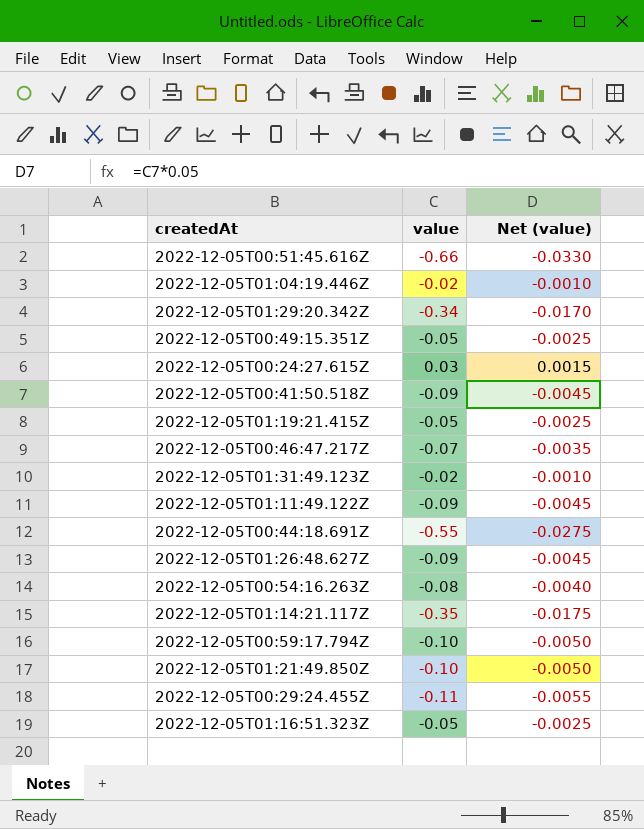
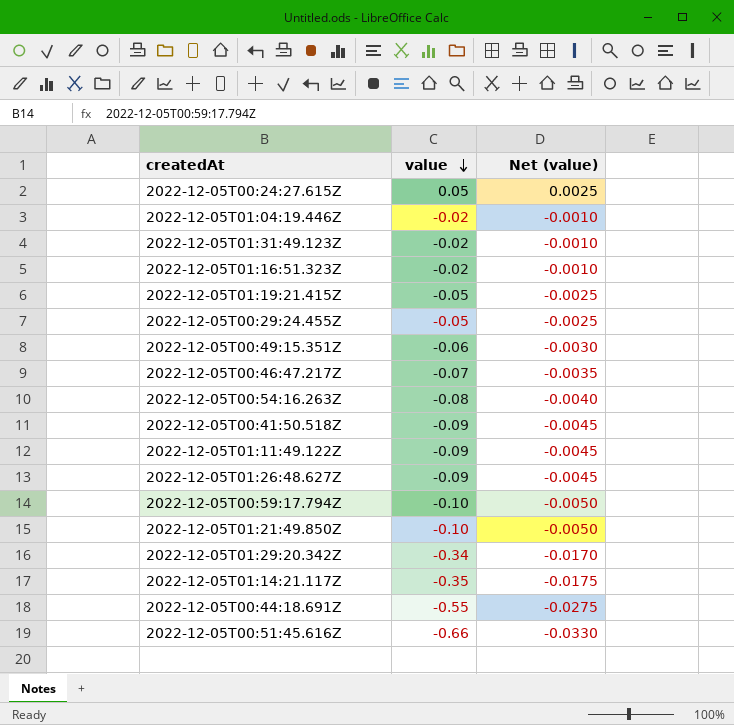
row order: none -> value descending
2022-12-05T00:24:27.615Z | value: 0.03 -> 0.05
2022-12-05T00:24:27.615Z | Net (value): 0.0015 -> 0.0025
2022-12-05T01:16:51.323Z | value: -0.05 -> -0.02
2022-12-05T01:16:51.323Z | Net (value): -0.0025 -> -0.0010
2022-12-05T00:29:24.455Z | value: -0.11 -> -0.05
2022-12-05T00:29:24.455Z | Net (value): -0.0055 -> -0.0025
2022-12-05T00:49:15.351Z | value: -0.05 -> -0.06
2022-12-05T00:49:15.351Z | Net (value): -0.0025 -> -0.0030

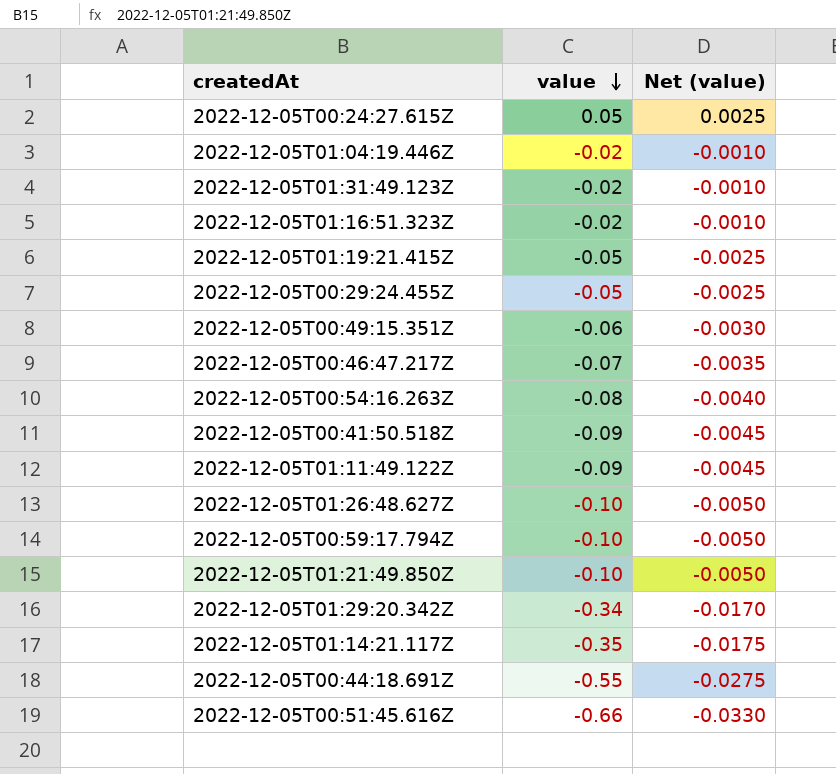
2022-12-05T01:26:48.627Z | value: -0.09 -> -0.10
2022-12-05T01:26:48.627Z | Net (value): -0.0045 -> -0.0050

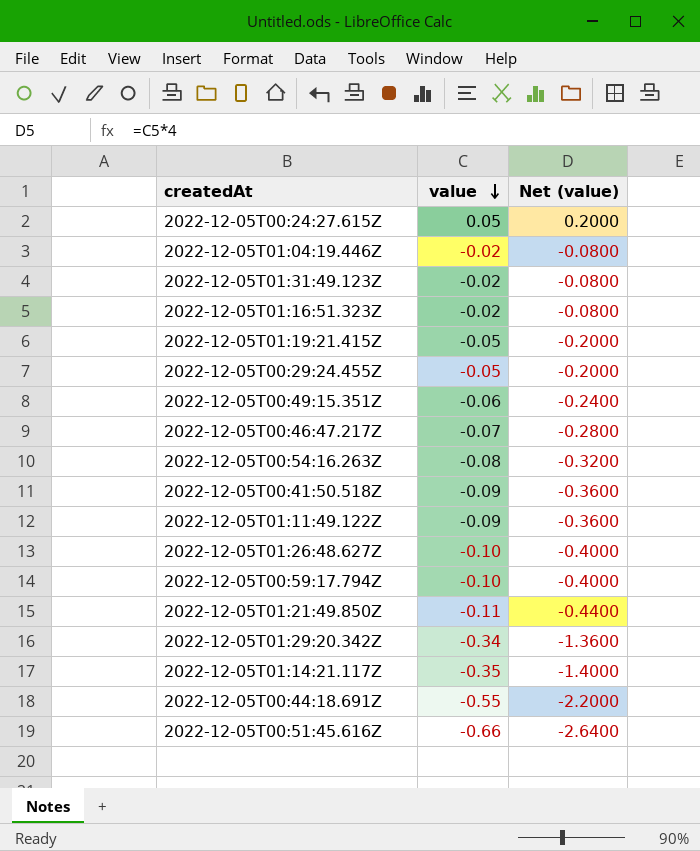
column Net (value) | formula: [value] * 0.05 -> [value] * 4
2022-12-05T01:21:49.850Z | value: -0.10 -> -0.11

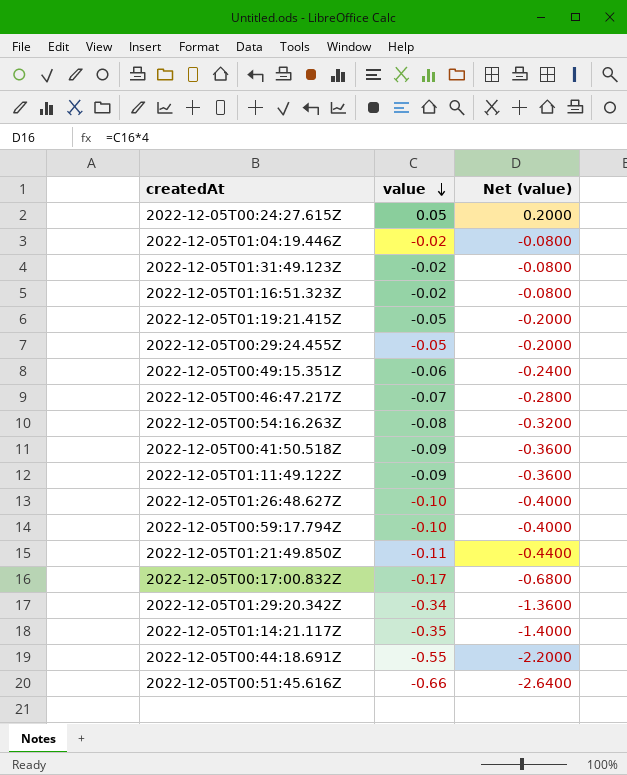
row 2022-12-05T00:17:00.832Z: none -> -0.17 | -0.6800

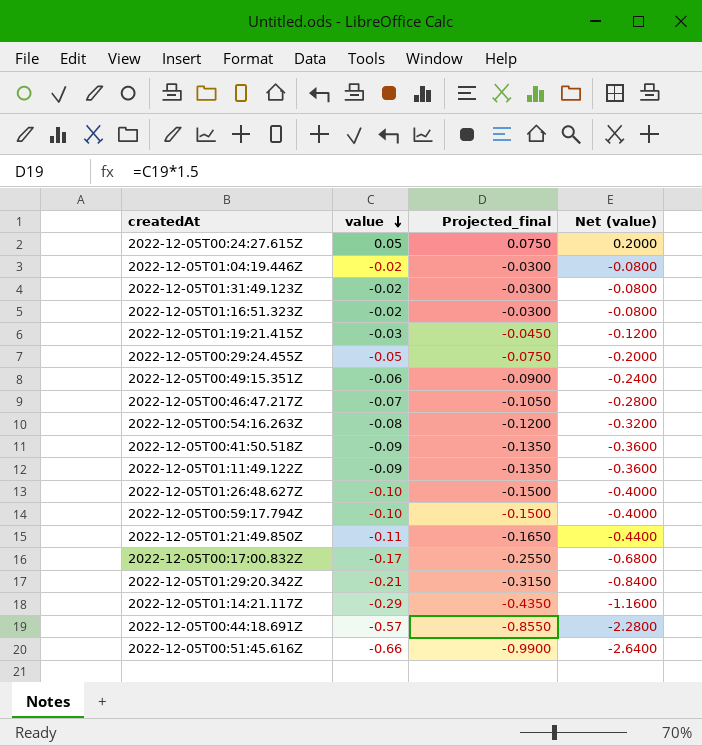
column Projected_final | formula: none -> [value] * 1.5
2022-12-05T01:19:21.415Z | value: -0.05 -> -0.03
2022-12-05T01:19:21.415Z | Net (value): -0.2000 -> -0.1200
2022-12-05T01:29:20.342Z | value: -0.34 -> -0.21
2022-12-05T01:29:20.342Z | Net (value): -1.3600 -> -0.8400
2022-12-05T01:14:21.117Z | value: -0.35 -> -0.29
2022-12-05T01:14:21.117Z | Net (value): -1.4000 -> -1.1600
2022-12-05T00:44:18.691Z | value: -0.55 -> -0.57
2022-12-05T00:44:18.691Z | Net (value): -2.2000 -> -2.2800

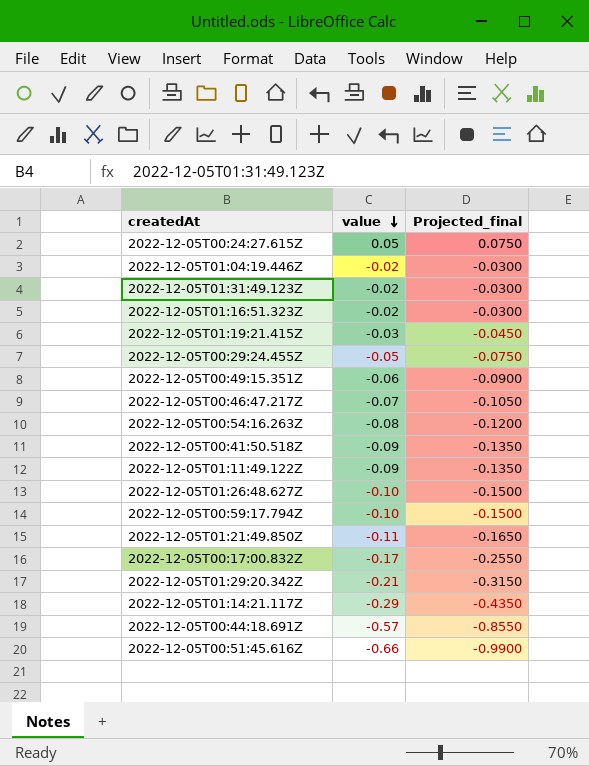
column Net (value) | formula: [value] * 4 -> none

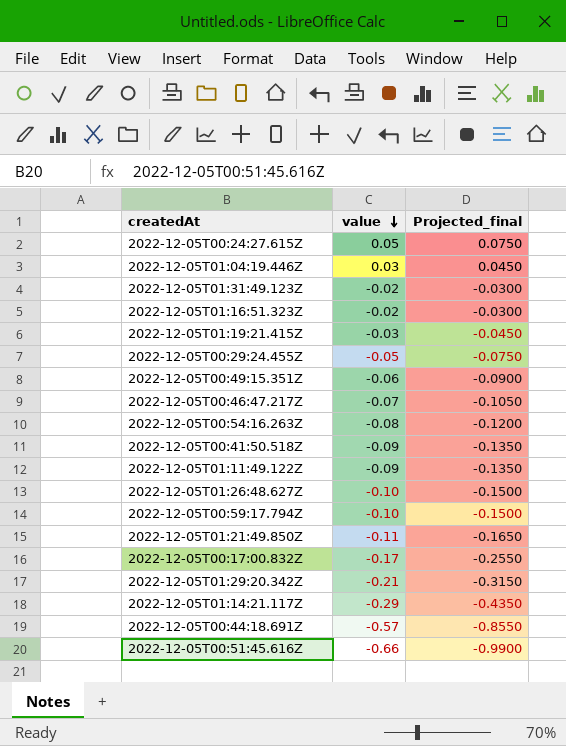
2022-12-05T01:04:19.446Z | value: -0.02 -> 0.03
2022-12-05T01:04:19.446Z | Projected_final: -0.0300 -> 0.0450

